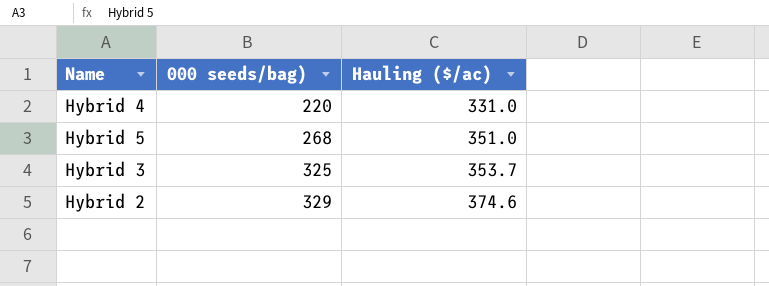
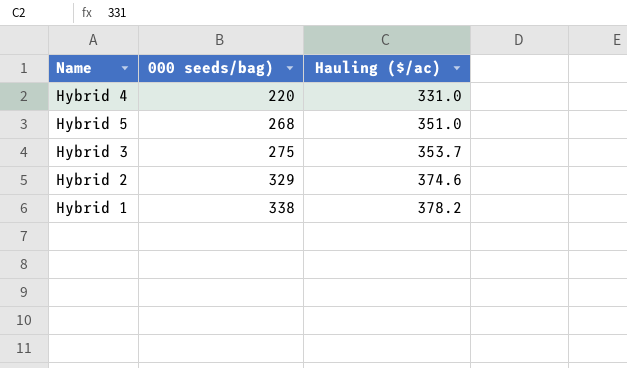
Hybrid 3 | 000 seeds/bag): 325 -> 275
row Hybrid 1: none -> 338 | 378.2

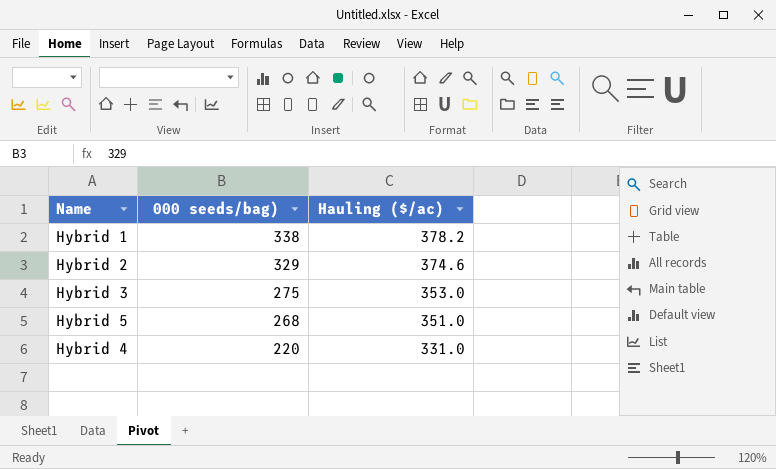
row order: 000 seeds/bag) ascending -> 000 seeds/bag) descending
Hybrid 3 | Hauling ($/ac): 353.7 -> 353.0

